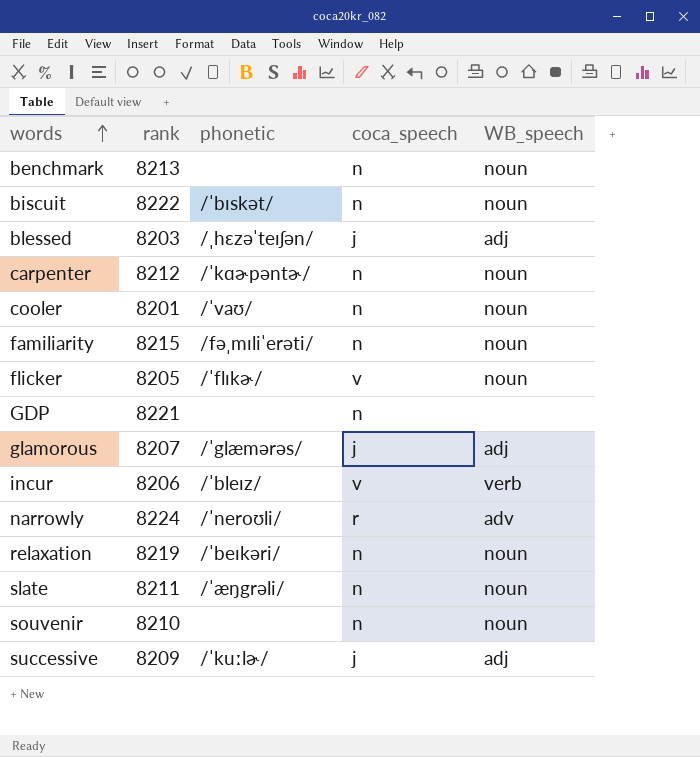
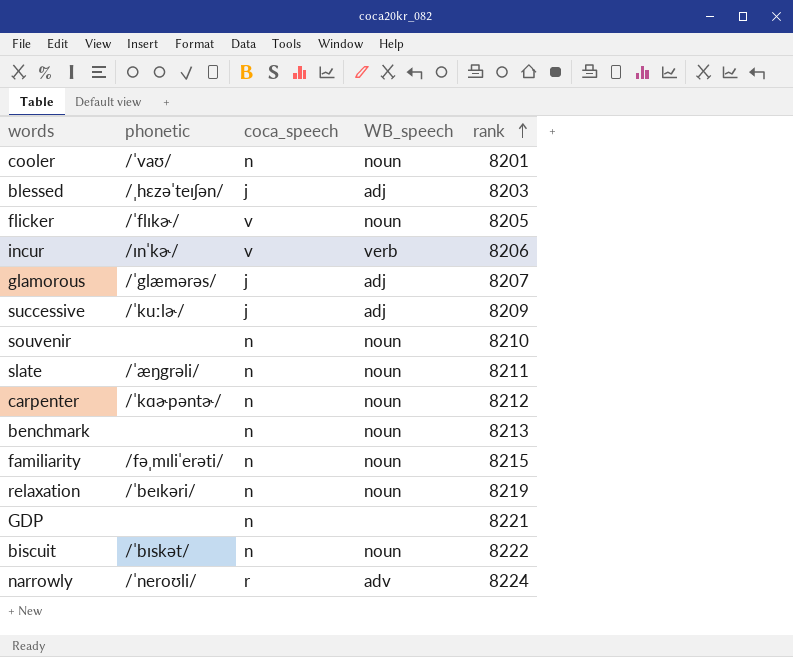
row order: words ascending -> rank ascending
column rank | position: 2 -> 5
incur | phonetic: /ˈbleız/ -> /ınˈkɚ/

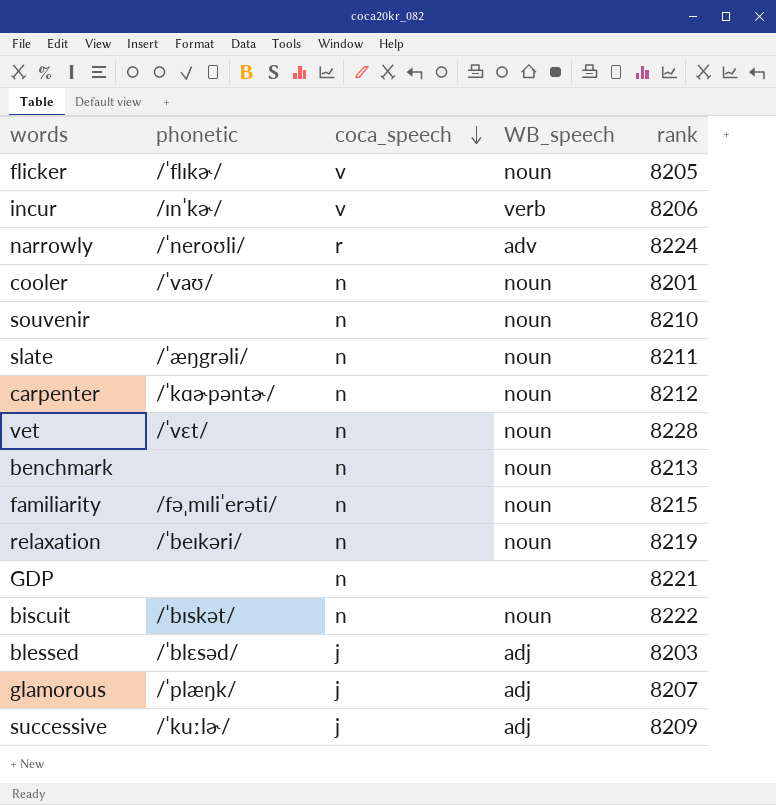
row order: rank ascending -> coca_speech descending
row vet: none -> /ˈvɛt/ | n | noun | 8228
blessed | phonetic: /ˌhɛzəˈteıʃən/ -> /ˈblɛsəd/
glamorous | phonetic: /ˈglæmərəs/ -> /ˈplæŋk/

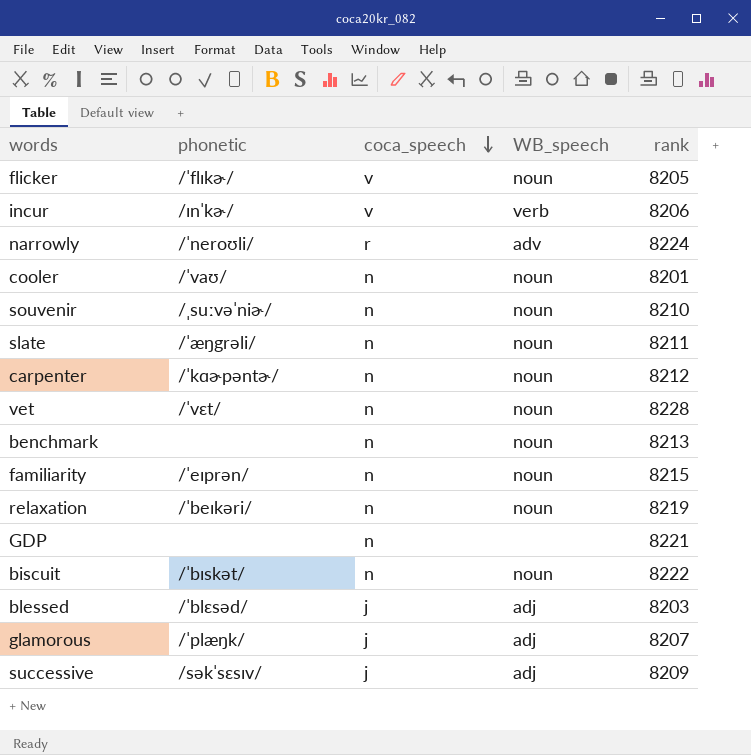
souvenir | phonetic: none -> /ˌsuːvəˈniɚ/
familiarity | phonetic: /fəˌmıliˈerəti/ -> /ˈeıprən/
successive | phonetic: /ˈkuːlɚ/ -> /səkˈsɛsıv/

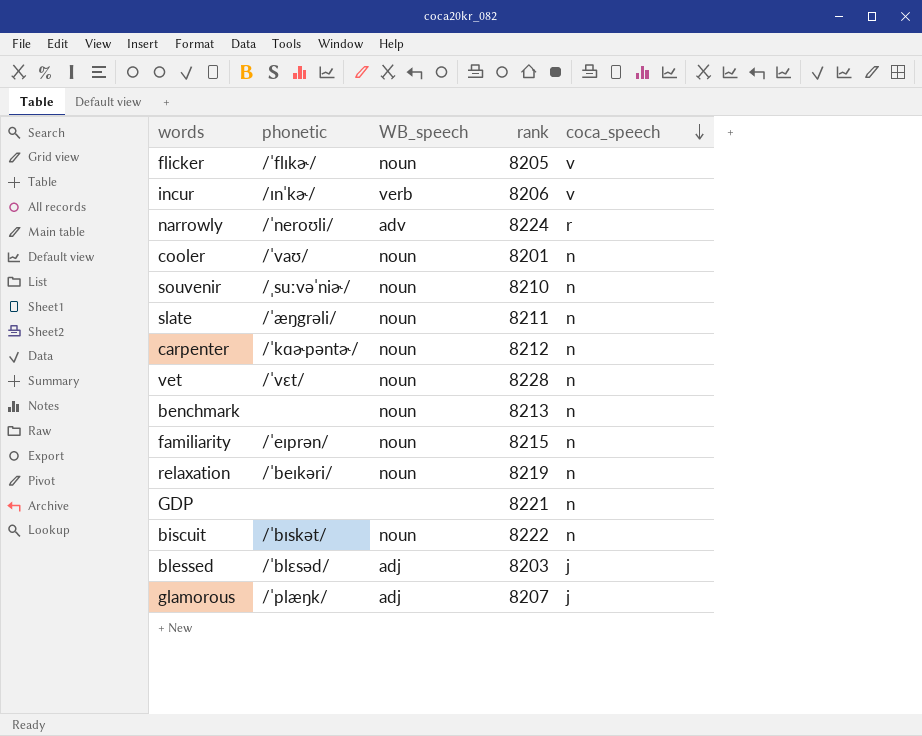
column coca_speech | position: 3 -> 5
row successive: /səkˈsɛsıv/ | j | adj | 8209 -> none

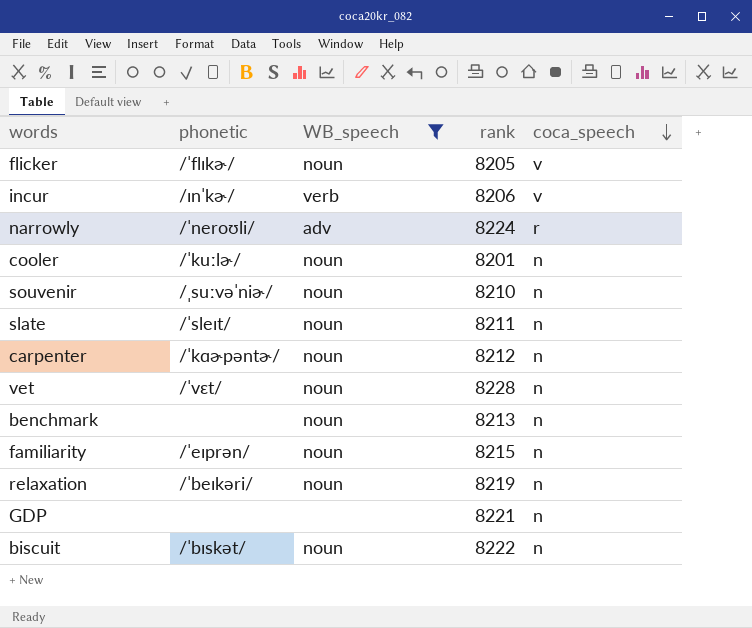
filter: none -> WB_speech != adj
cooler | phonetic: /ˈvaʊ/ -> /ˈkuːlɚ/
slate | phonetic: /ˈæŋgrəli/ -> /ˈsleıt/

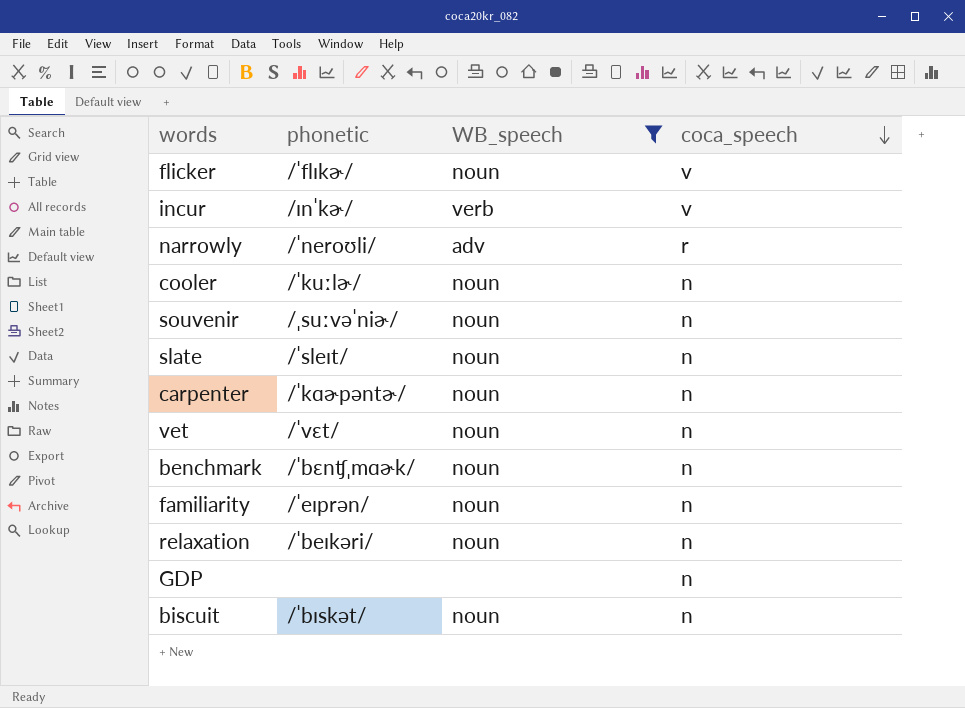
column rank | position: 4 -> none
benchmark | phonetic: none -> /ˈbɛnʧˌmɑɚk/

